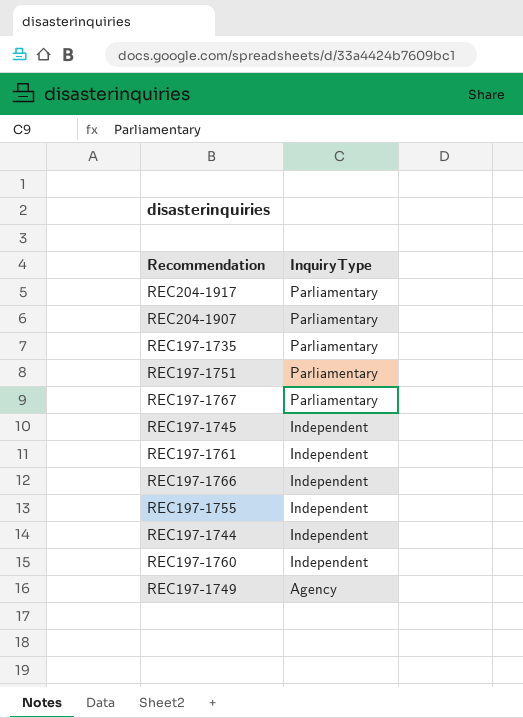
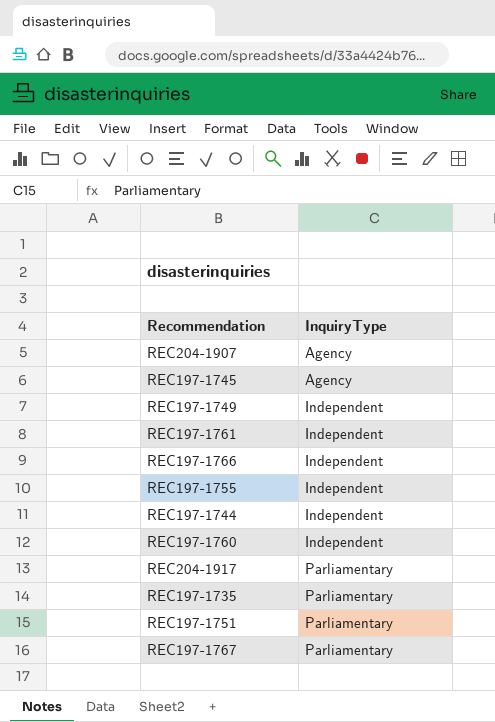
row order: InquiryType descending -> InquiryType ascending
REC204-1907 | InquiryType: Parliamentary -> Agency
REC197-1745 | InquiryType: Independent -> Agency
REC197-1749 | InquiryType: Agency -> Independent

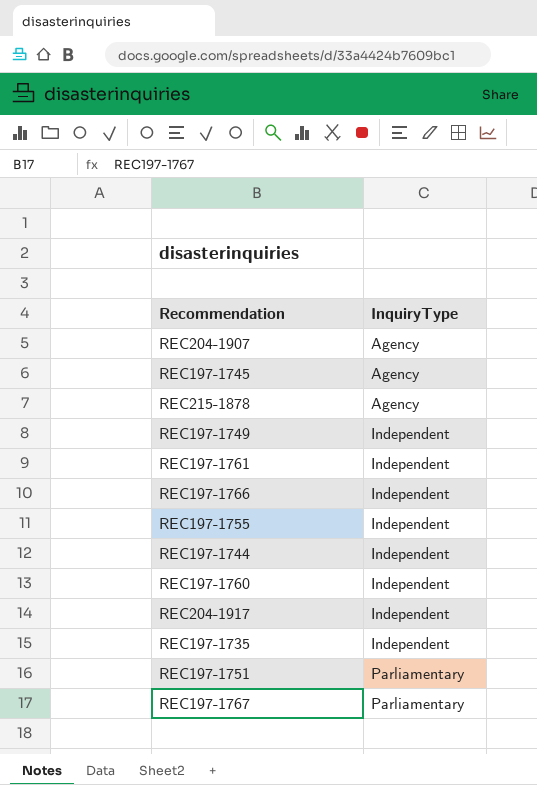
row REC215-1878: none -> Agency
REC204-1917 | InquiryType: Parliamentary -> Independent
REC197-1735 | InquiryType: Parliamentary -> Independent

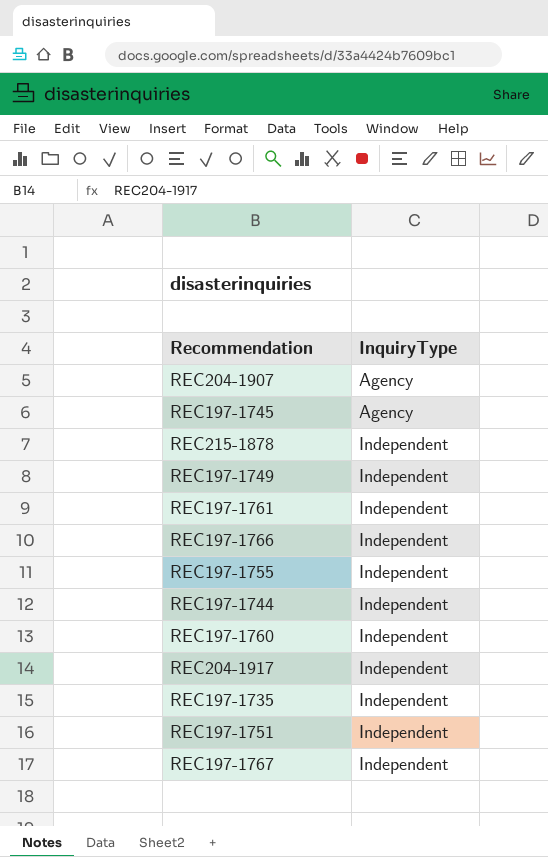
REC215-1878 | InquiryType: Agency -> Independent
REC197-1751 | InquiryType: Parliamentary -> Independent
REC197-1767 | InquiryType: Parliamentary -> Independent

